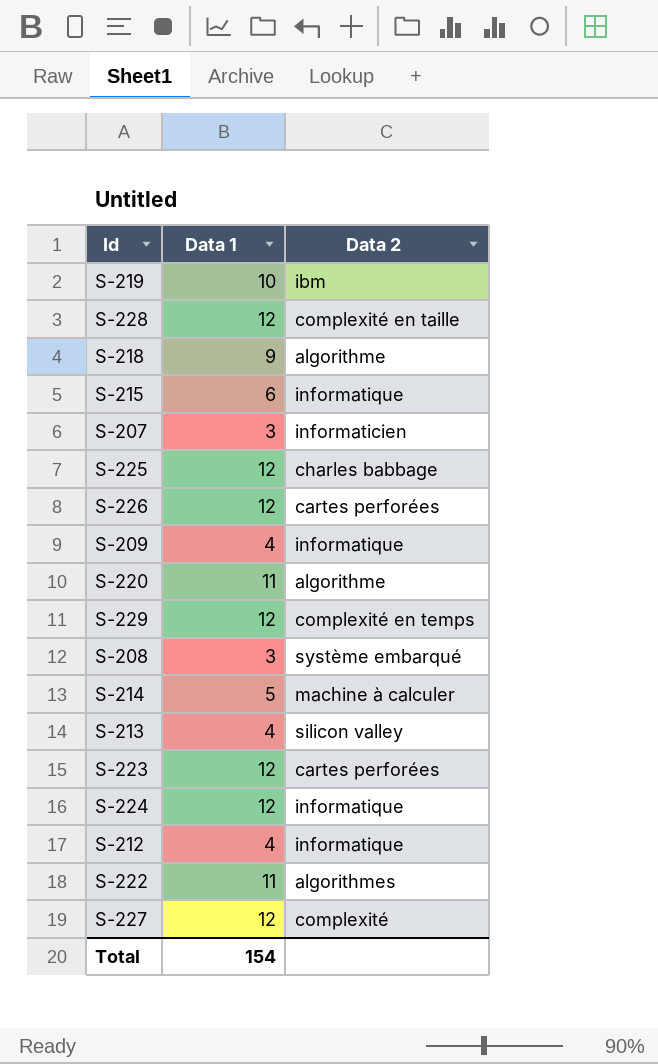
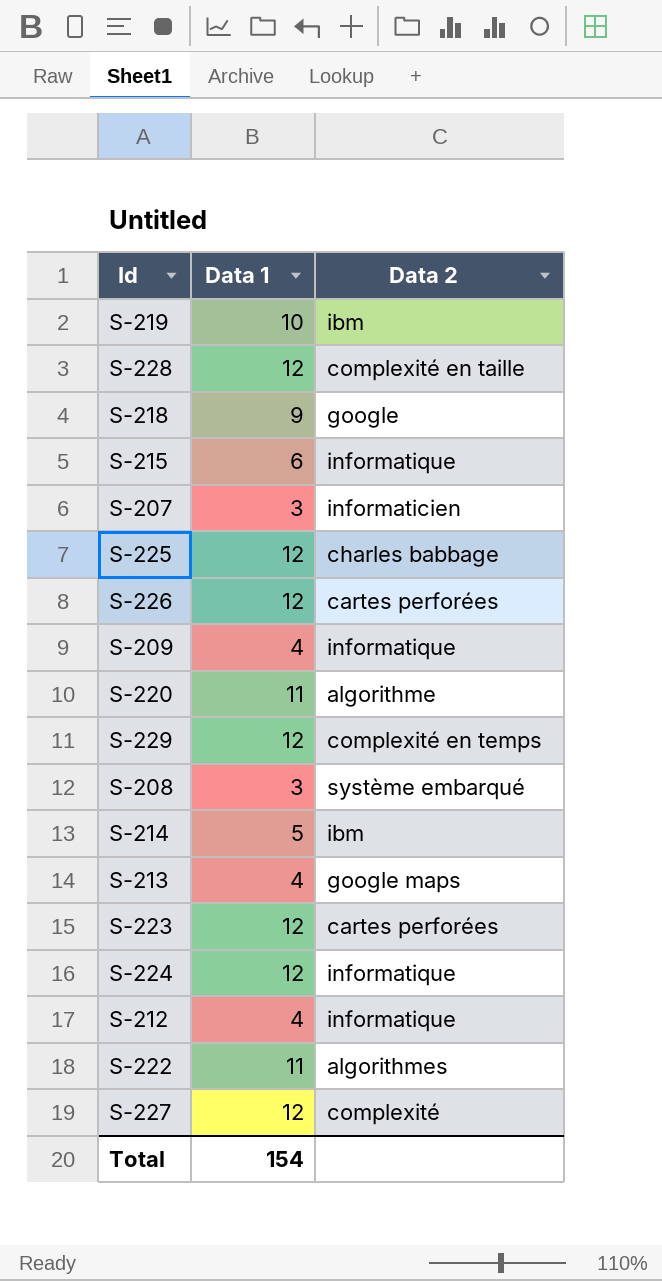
S-218 | Data 2: algorithme -> google
S-214 | Data 2: machine à calculer -> ibm
S-213 | Data 2: silicon valley -> google maps

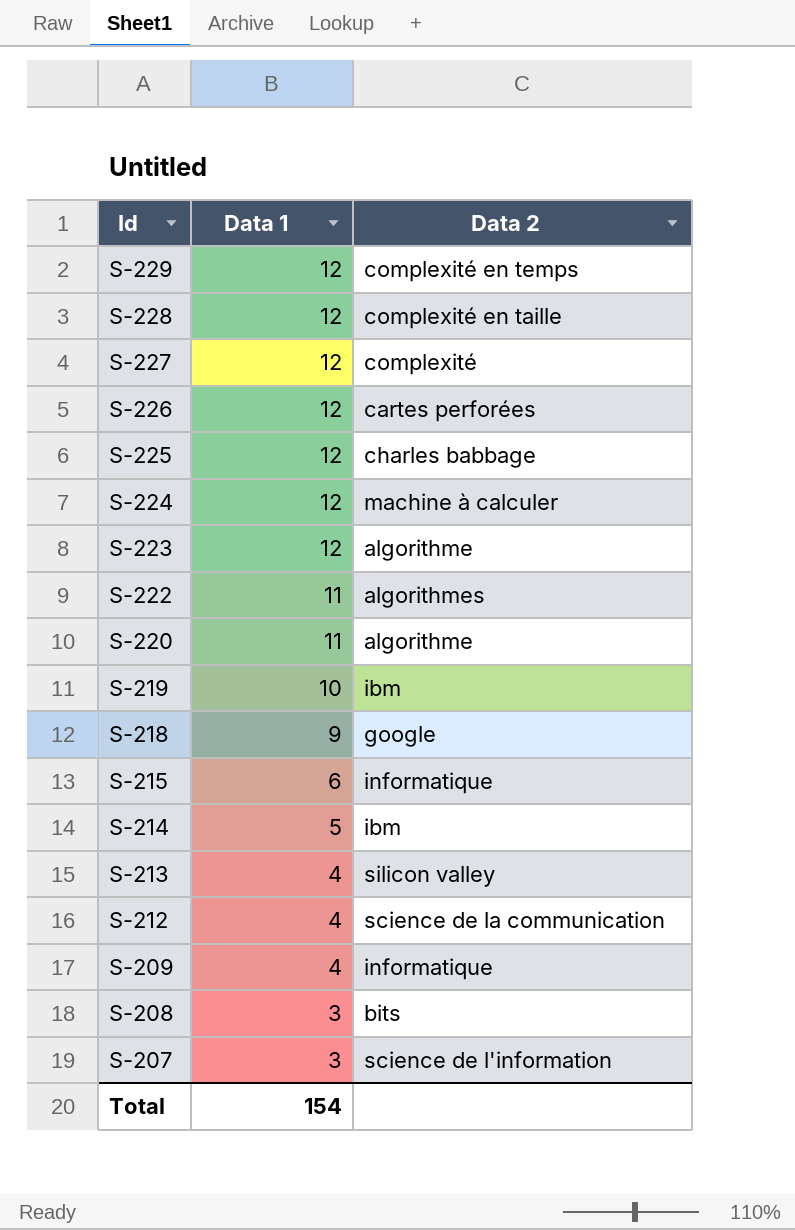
row order: none -> Id descending
S-224 | Data 2: informatique -> machine à calculer
S-223 | Data 2: cartes perforées -> algorithme
S-213 | Data 2: google maps -> silicon valley
S-212 | Data 2: informatique -> science de la communication
S-208 | Data 2: système embarqué -> bits
S-207 | Data 2: informaticien -> science de l'information

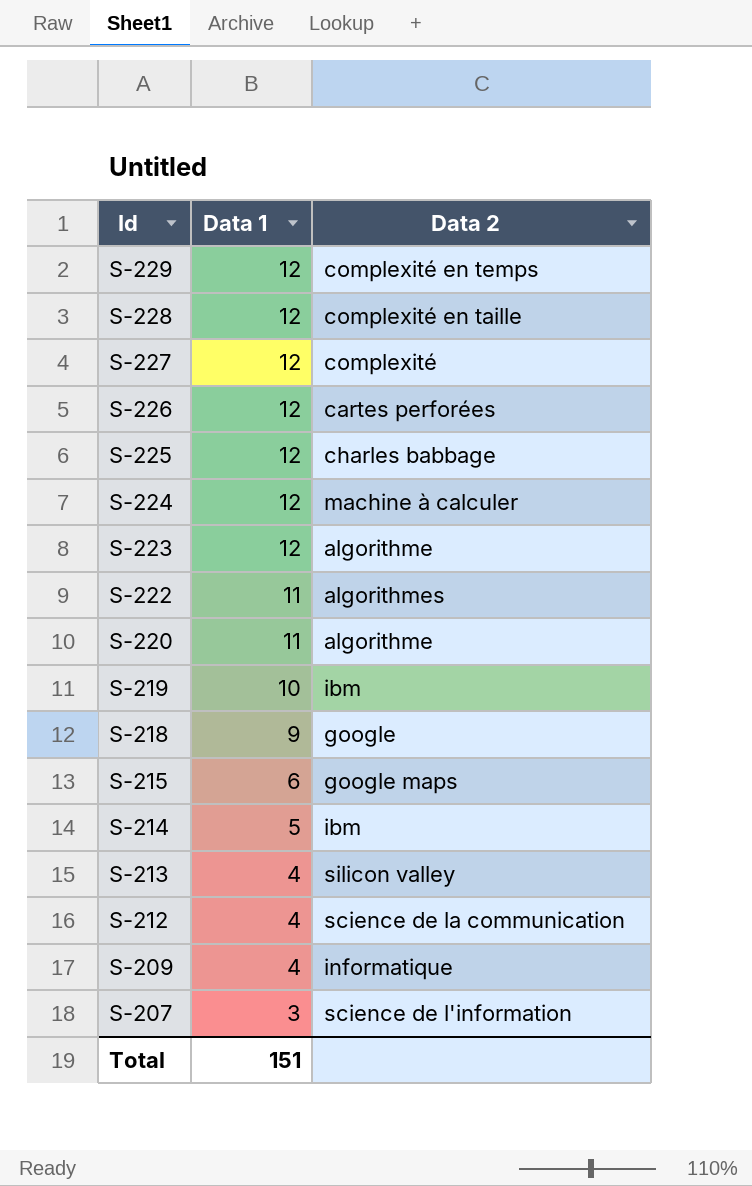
row S-208: 3 | bits -> none
S-215 | Data 2: informatique -> google maps
Total | Data 1: 154 -> 151

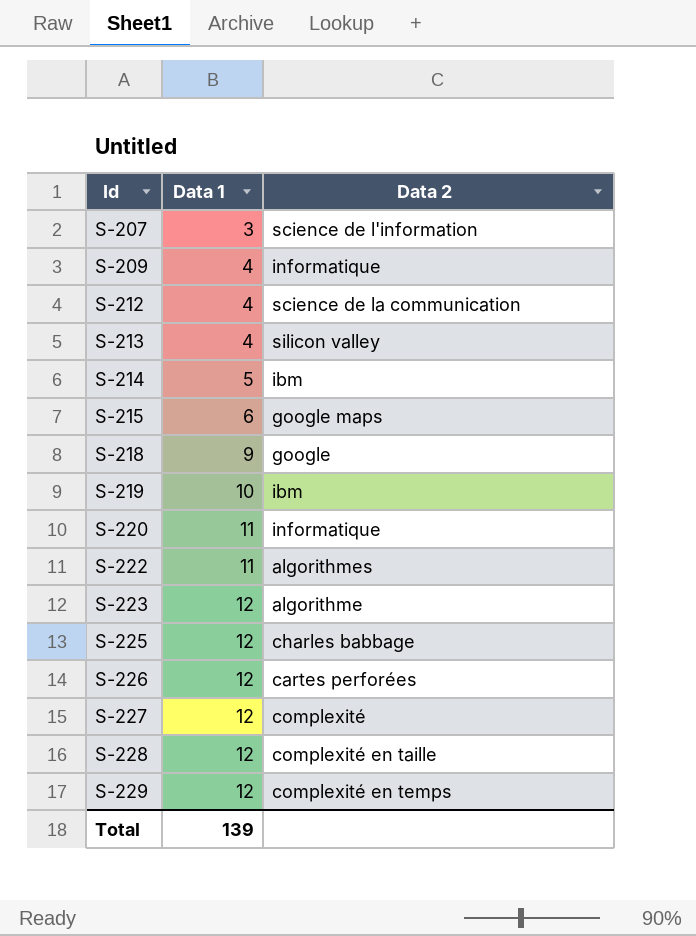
row order: Id descending -> Id ascending
row S-224: 12 | machine à calculer -> none
S-220 | Data 2: algorithme -> informatique
Total | Data 1: 151 -> 139

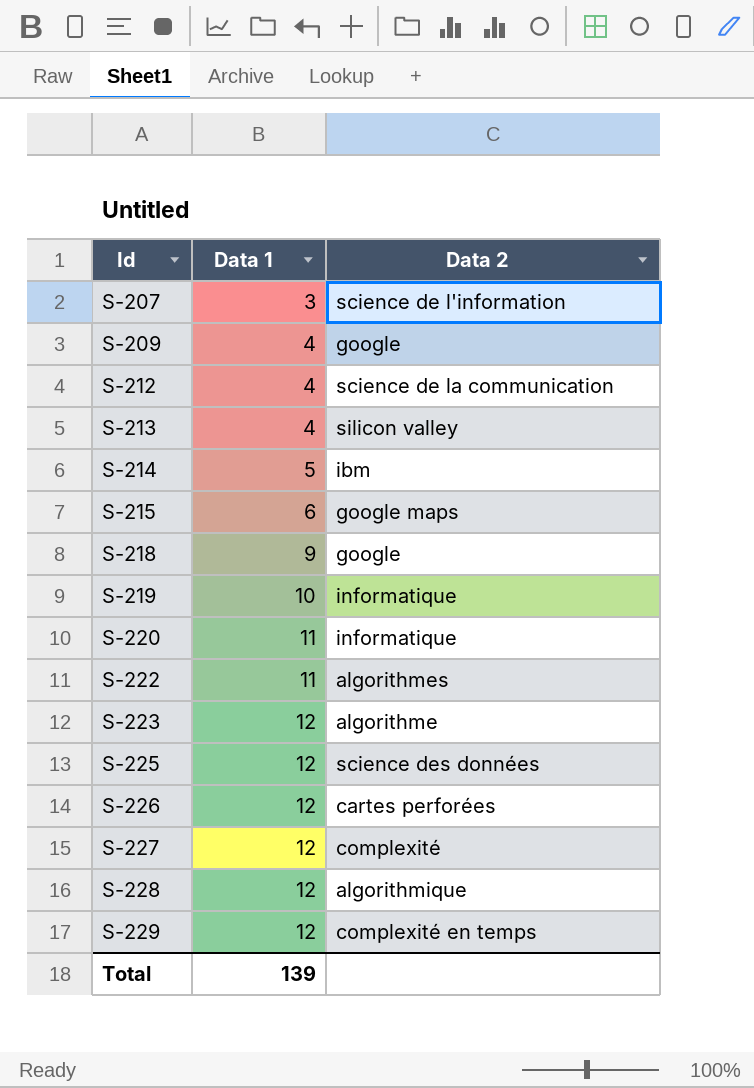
S-209 | Data 2: informatique -> google
S-219 | Data 2: ibm -> informatique
S-225 | Data 2: charles babbage -> science des données
S-228 | Data 2: complexité en taille -> algorithmique

